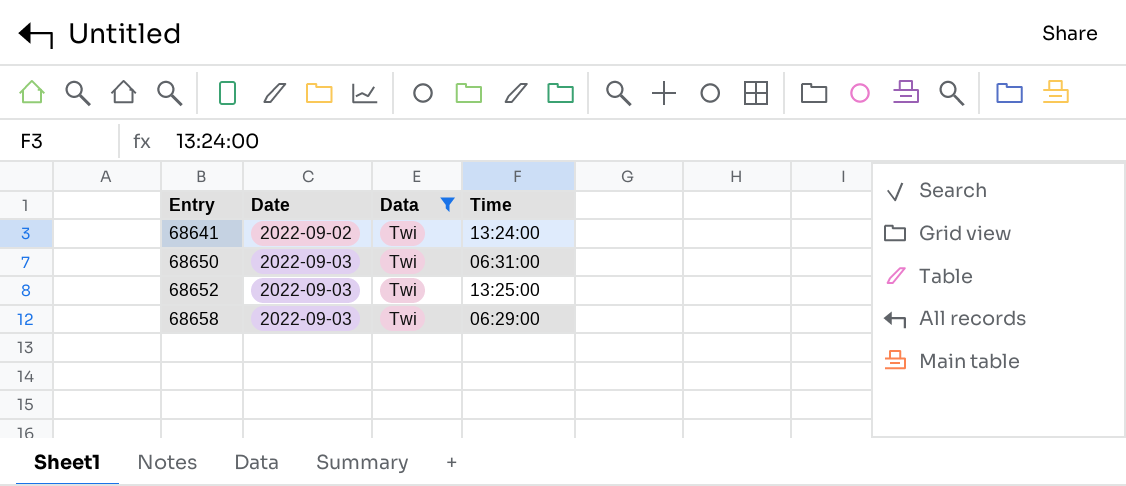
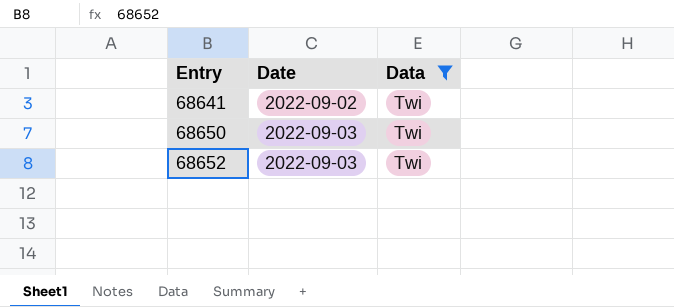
column Time | position: 4 -> none
row 68658: 2022-09-03 | Twi | 06:29:00 -> none

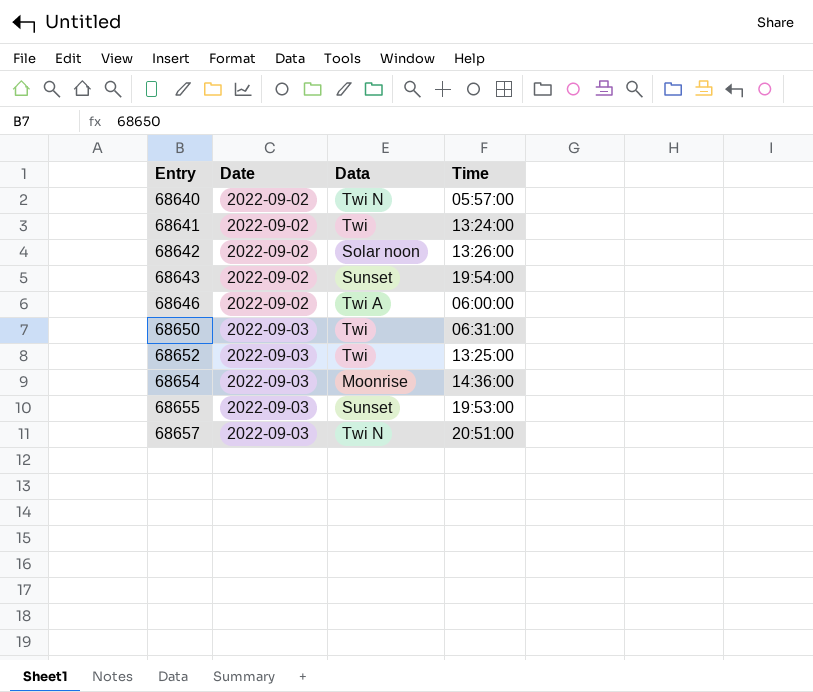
filter: Data = Twi -> none
column Time | position: none -> 4

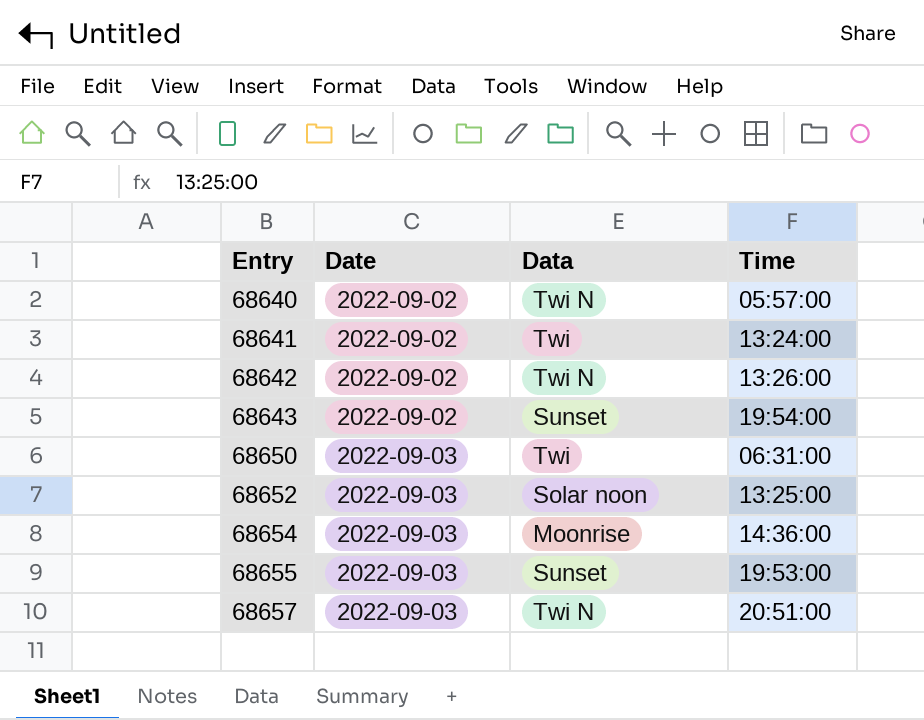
row 68646: 2022-09-02 | Twi A | 06:00:00 -> none
68642 | Data: Solar noon -> Twi N
68652 | Data: Twi -> Solar noon

